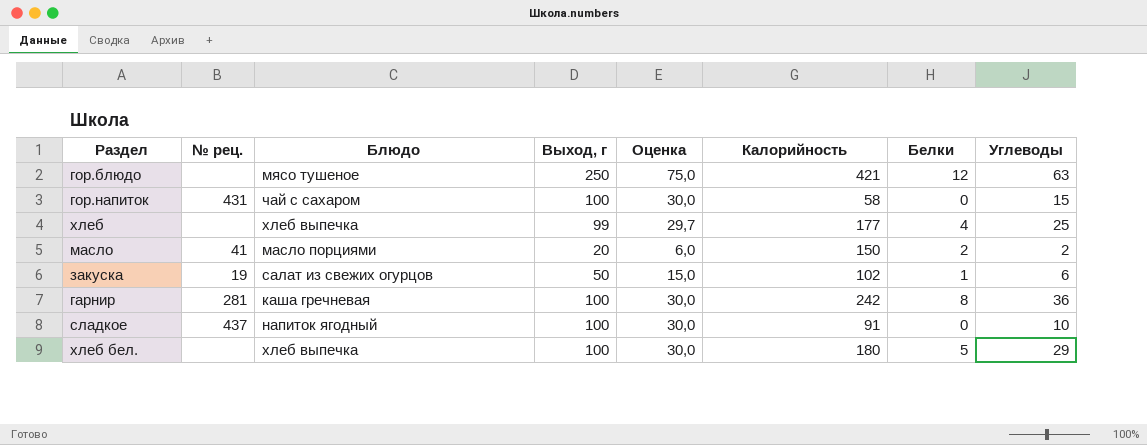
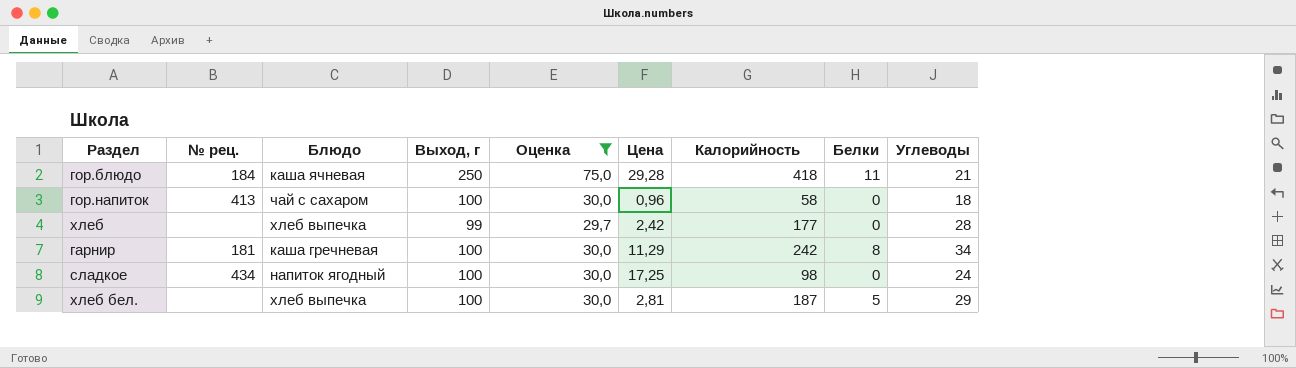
filter: none -> Оценка >= 29,7
column Цена | position: none -> 6
гор.блюдо | № рец.: none -> 184
гор.блюдо | Блюдо: мясо тушеное -> каша ячневая
гор.блюдо | Калорийность: 421 -> 418
гор.блюдо | Белки: 12 -> 11
гор.блюдо | Углеводы: 63 -> 21
гор.напиток | № рец.: 431 -> 413
гор.напиток | Углеводы: 15 -> 18
хлеб | Белки: 4 -> 0
хлеб | Углеводы: 25 -> 28
гарнир | № рец.: 281 -> 181
гарнир | Углеводы: 36 -> 34
сладкое | № рец.: 437 -> 434
сладкое | Калорийность: 91 -> 98
сладкое | Углеводы: 10 -> 24
хлеб бел. | Калорийность: 180 -> 187

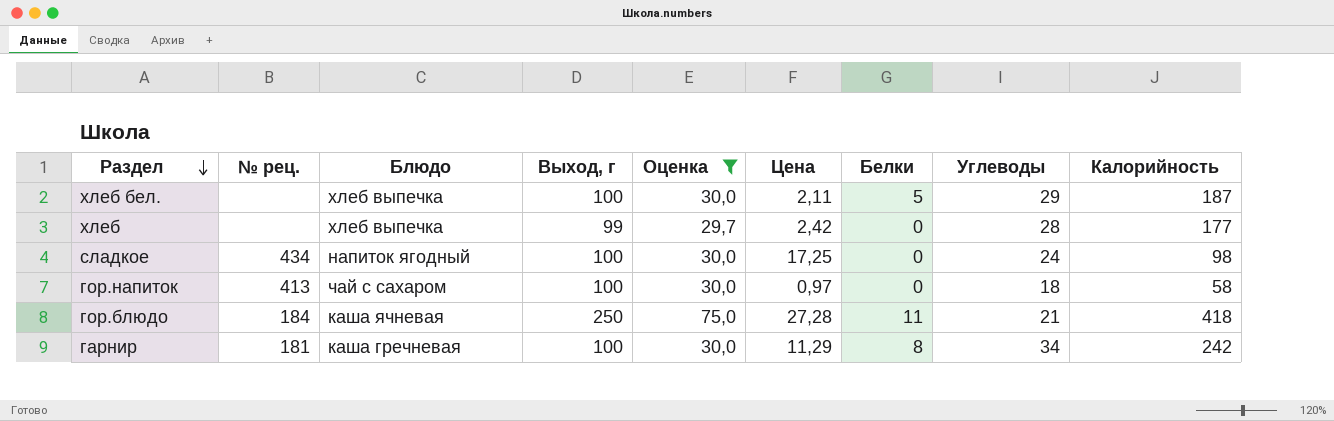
row order: none -> Раздел descending
column Калорийность | position: 7 -> 9
хлеб бел. | Цена: 2,81 -> 2,11
гор.напиток | Цена: 0,96 -> 0,97
гор.блюдо | Цена: 29,28 -> 27,28

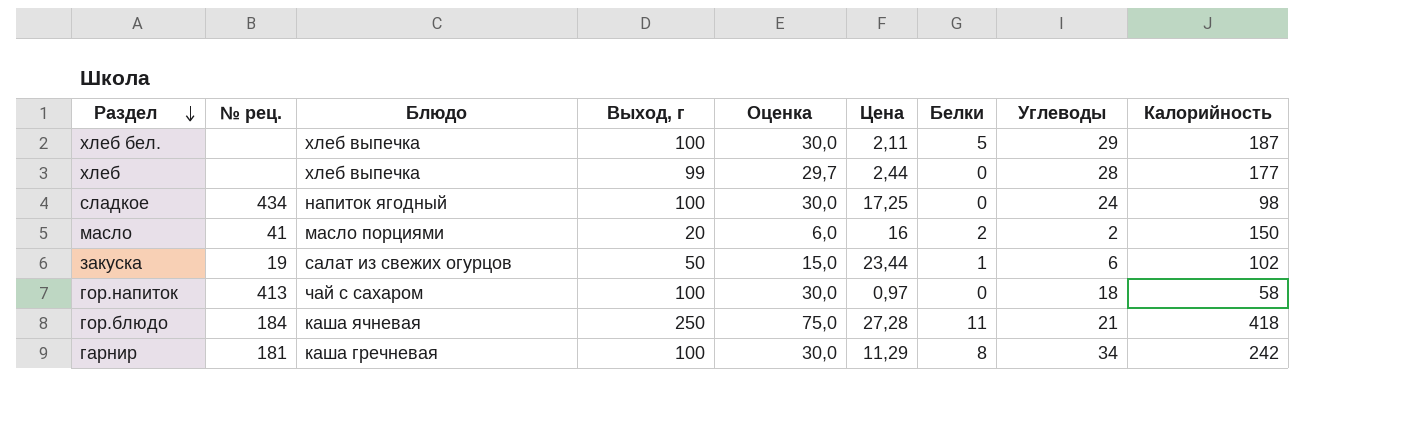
filter: Оценка >= 29,7 -> none
хлеб | Цена: 2,42 -> 2,44

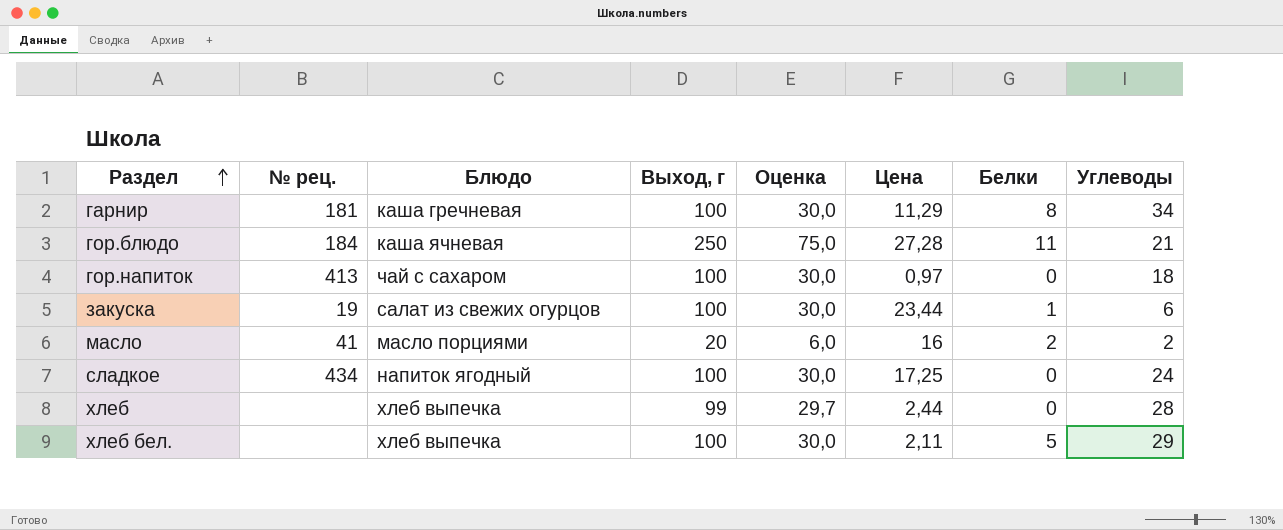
row order: Раздел descending -> Раздел ascending
column Калорийность | position: 9 -> none
закуска | Выход, г: 50 -> 100
закуска | Оценка: 15,0 -> 30,0

